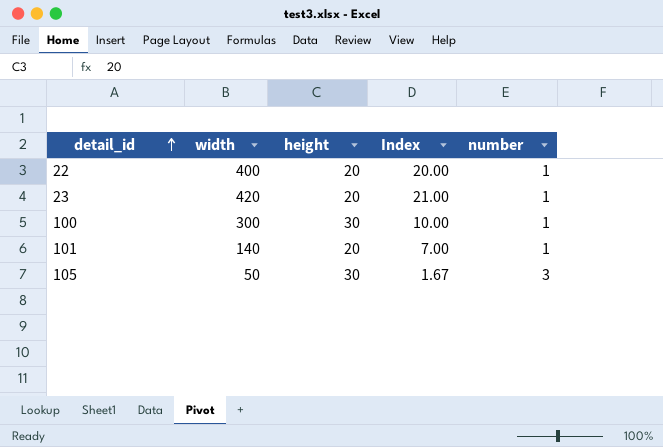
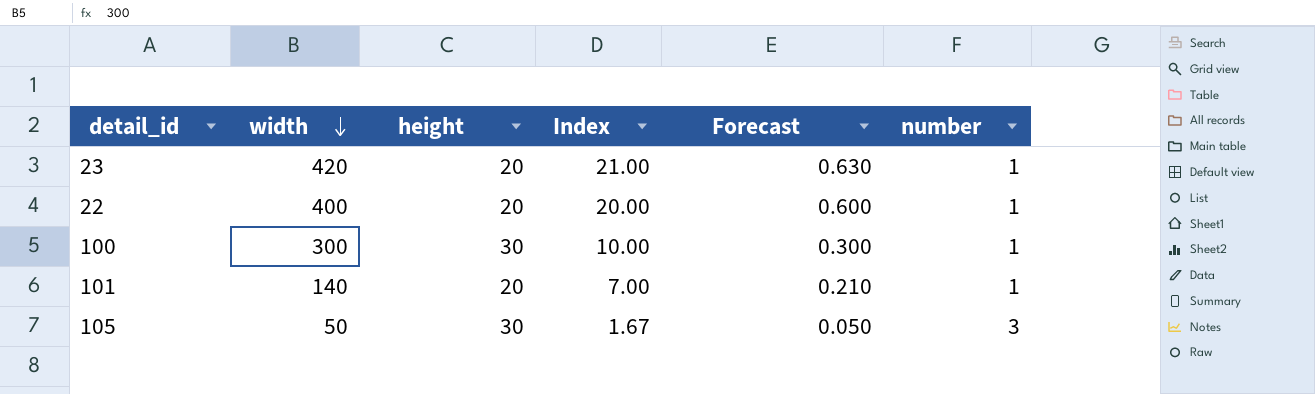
row order: detail_id ascending -> width descending
column Forecast | formula: none -> [Index] * 0.03

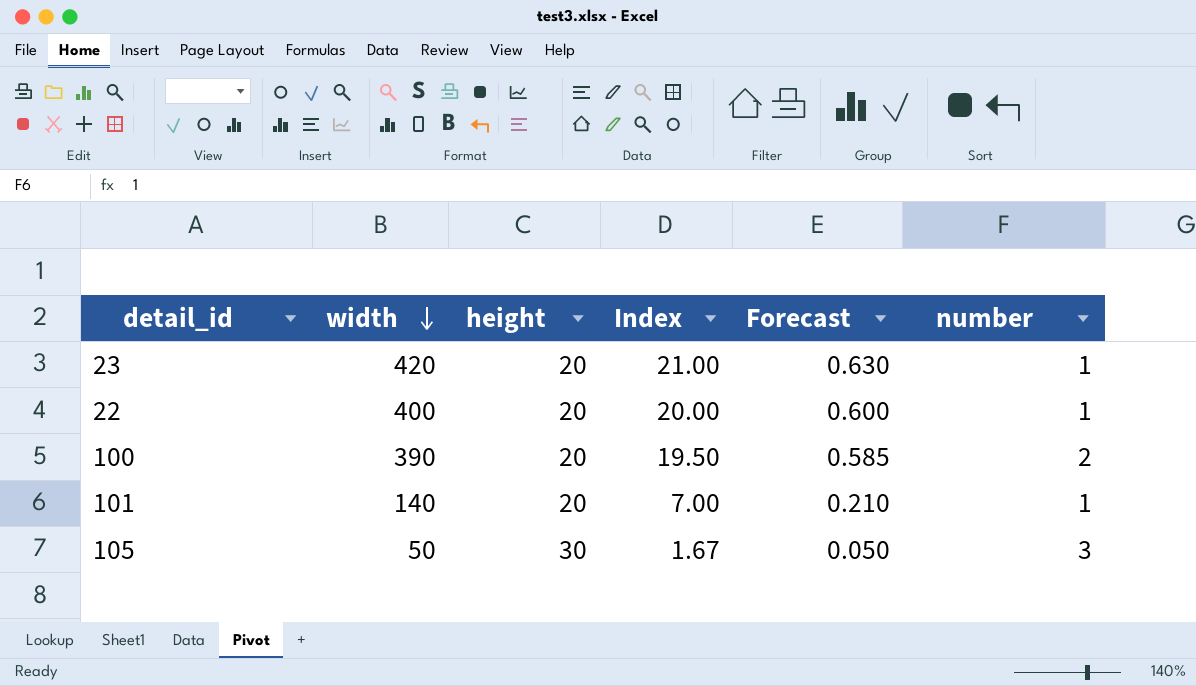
100 | width: 300 -> 390
100 | height: 30 -> 20
100 | Index: 10.00 -> 19.50
100 | Forecast: 0.300 -> 0.585
100 | number: 1 -> 2

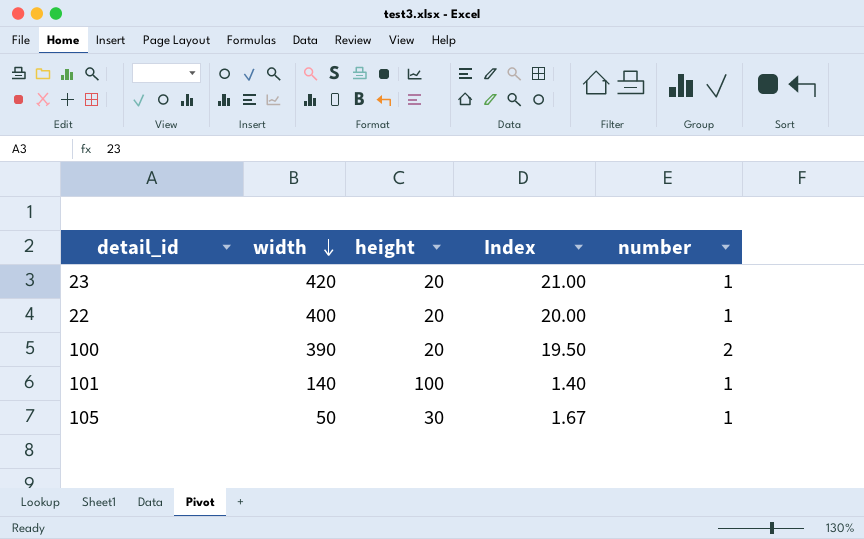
column Forecast | formula: [Index] * 0.03 -> none
101 | height: 20 -> 100
101 | Index: 7.00 -> 1.40
105 | number: 3 -> 1

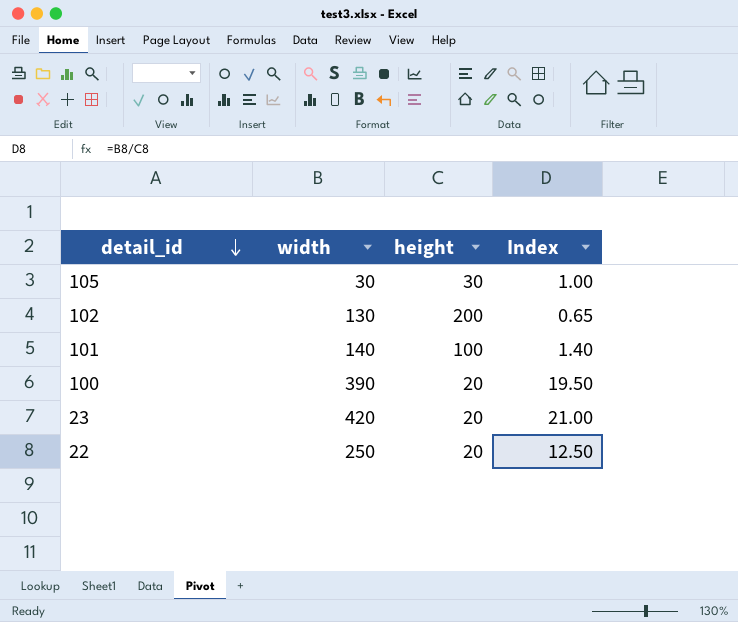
row order: width descending -> detail_id descending
column number | position: 5 -> none
105 | width: 50 -> 30
105 | Index: 1.67 -> 1.00
row 102: none -> 130 | 200 | 0.65
22 | width: 400 -> 250
22 | Index: 20.00 -> 12.50

